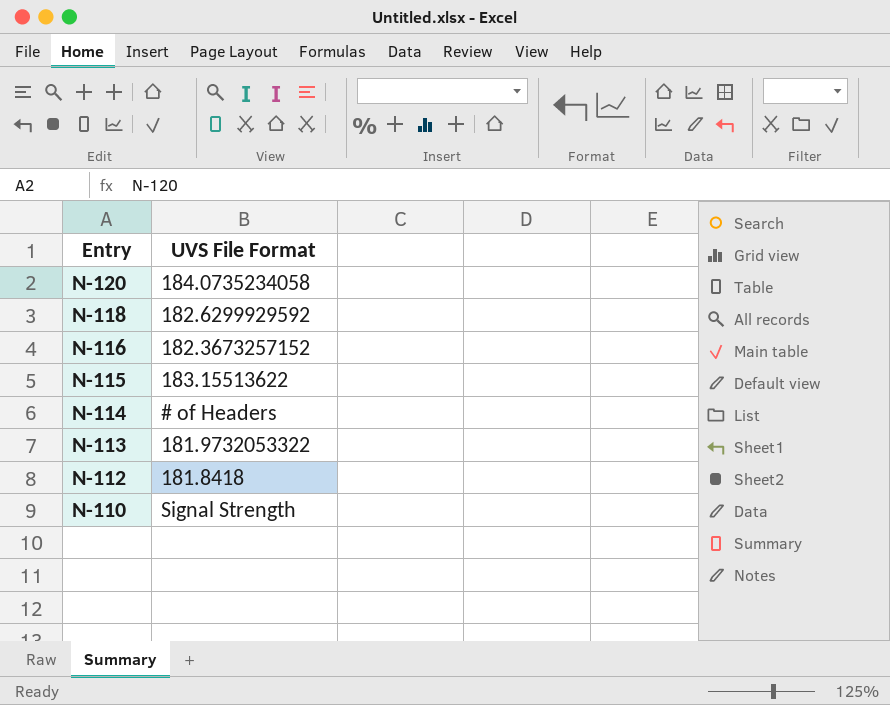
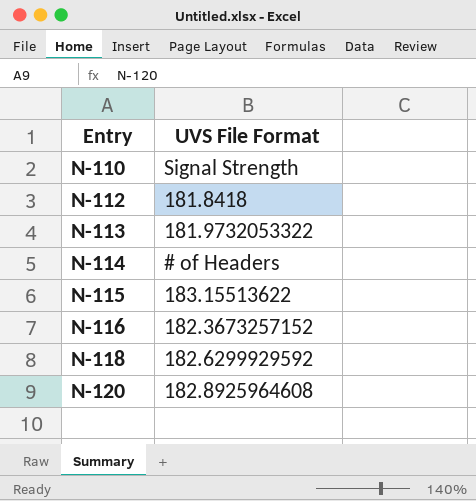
row order: Entry descending -> Entry ascending
N-120 | UVS File Format: 184.0735234058 -> 182.8925964608

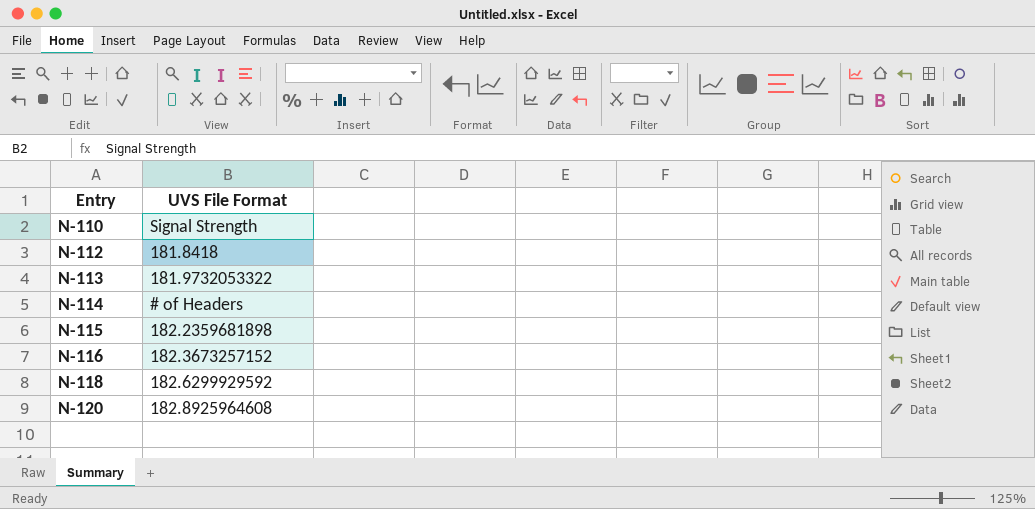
N-115 | UVS File Format: 183.15513622 -> 182.2359681898

